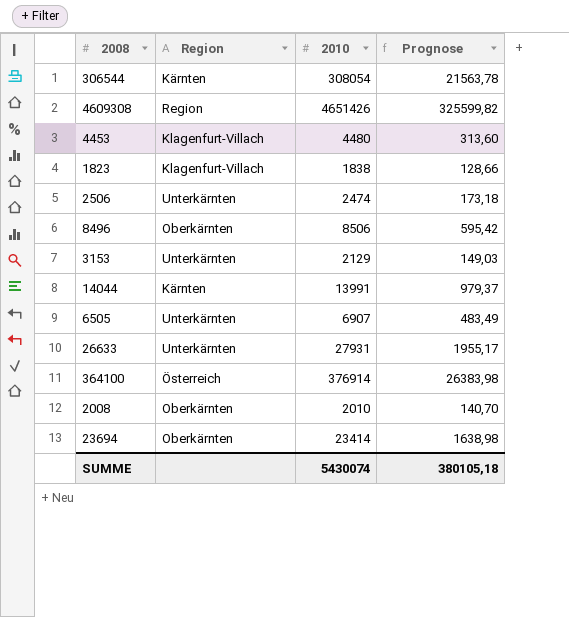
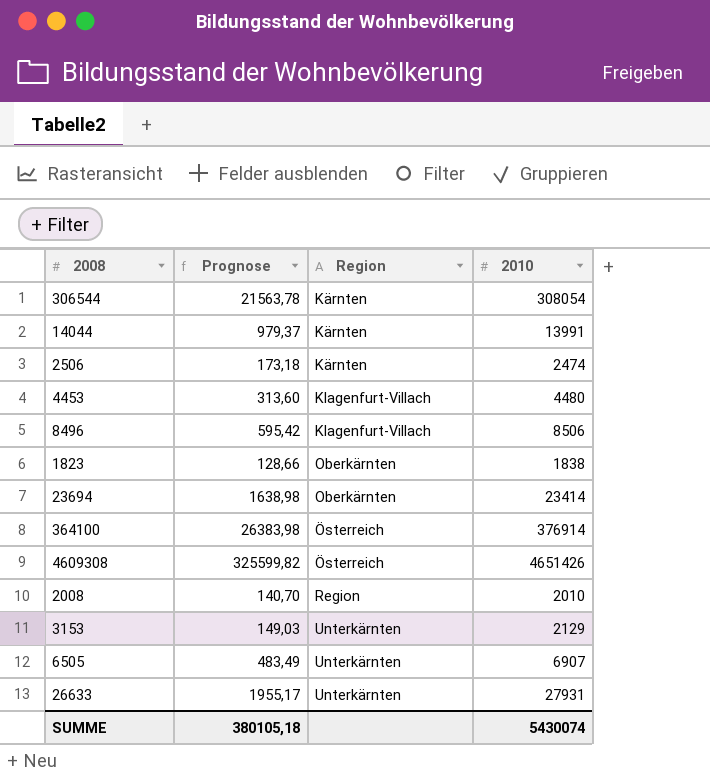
row order: none -> Region ascending
column Prognose | position: 4 -> 2
2506 | Region: Unterkärnten -> Kärnten
8496 | Region: Oberkärnten -> Klagenfurt-Villach
1823 | Region: Klagenfurt-Villach -> Oberkärnten
4609308 | Region: Region -> Österreich
2008 | Region: Oberkärnten -> Region

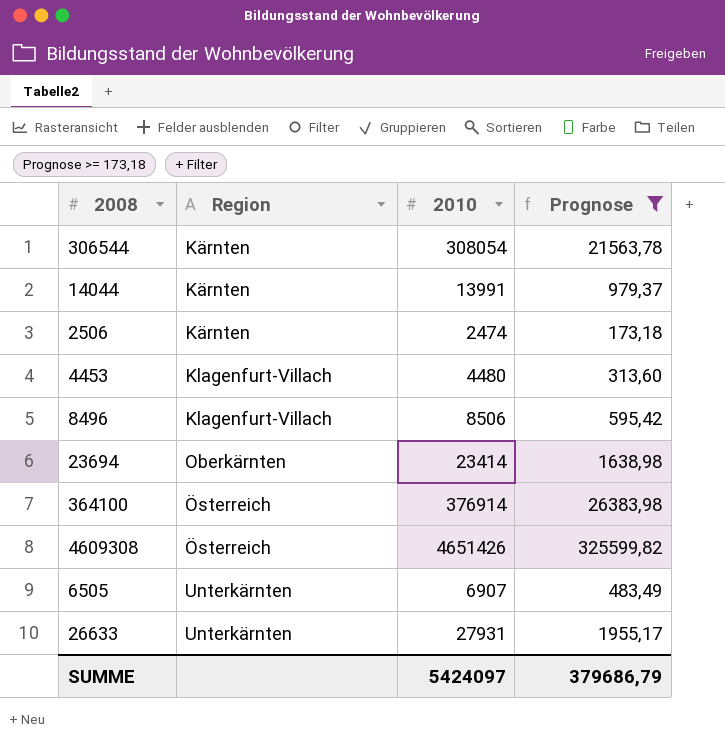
filter: none -> Prognose >= 173,18
column Prognose | position: 2 -> 4
SUMME | 2010: 5430074 -> 5424097
SUMME | Prognose: 380105,18 -> 379686,79

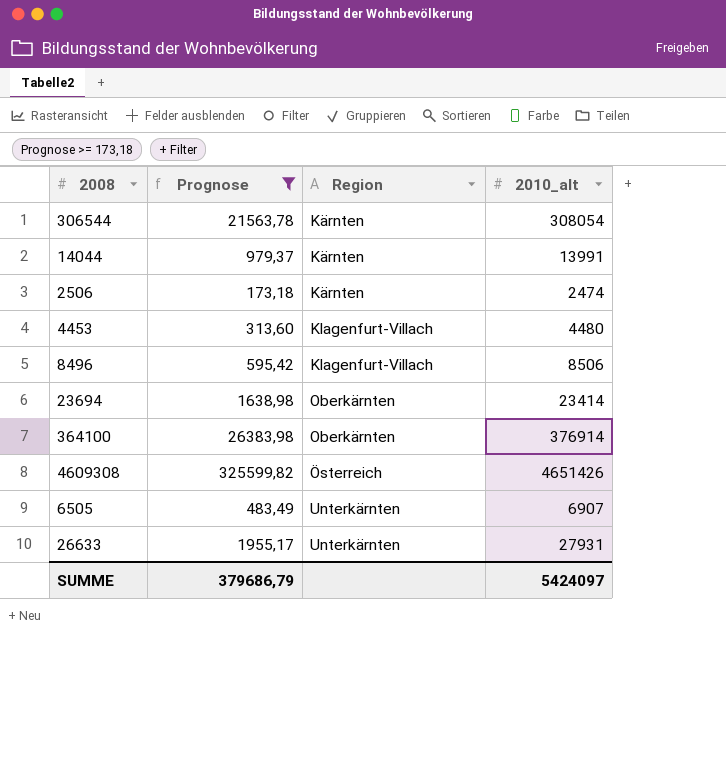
column Prognose | position: 4 -> 2
column name: 2010 -> 2010_alt
364100 | Region: Österreich -> Oberkärnten

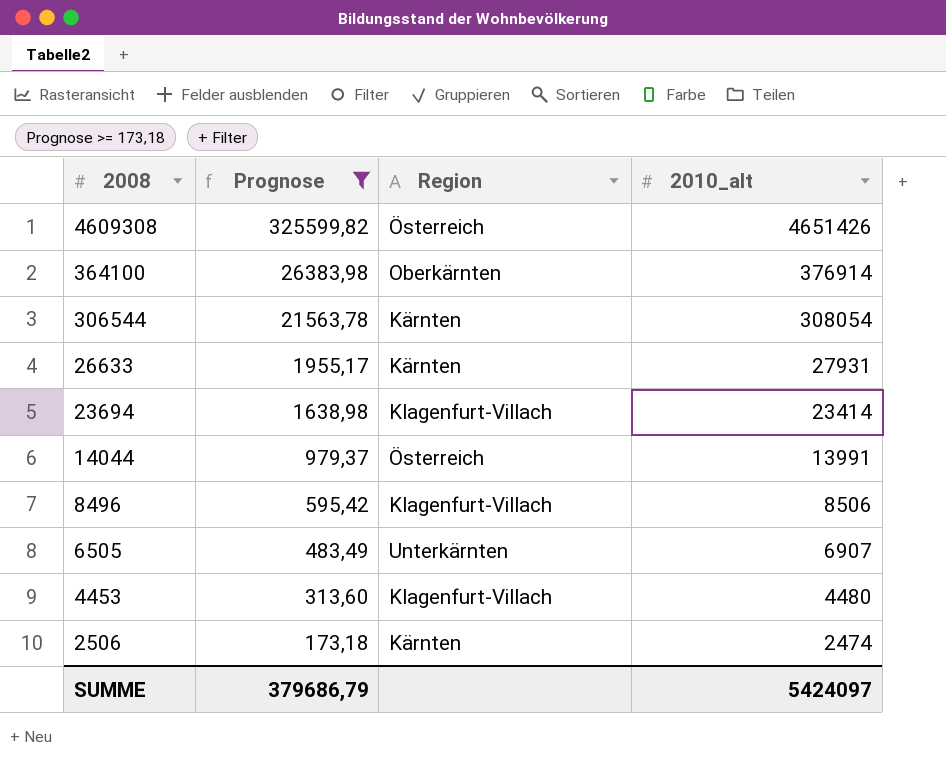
row order: Region ascending -> 2008 descending
26633 | Region: Unterkärnten -> Kärnten
23694 | Region: Oberkärnten -> Klagenfurt-Villach
14044 | Region: Kärnten -> Österreich

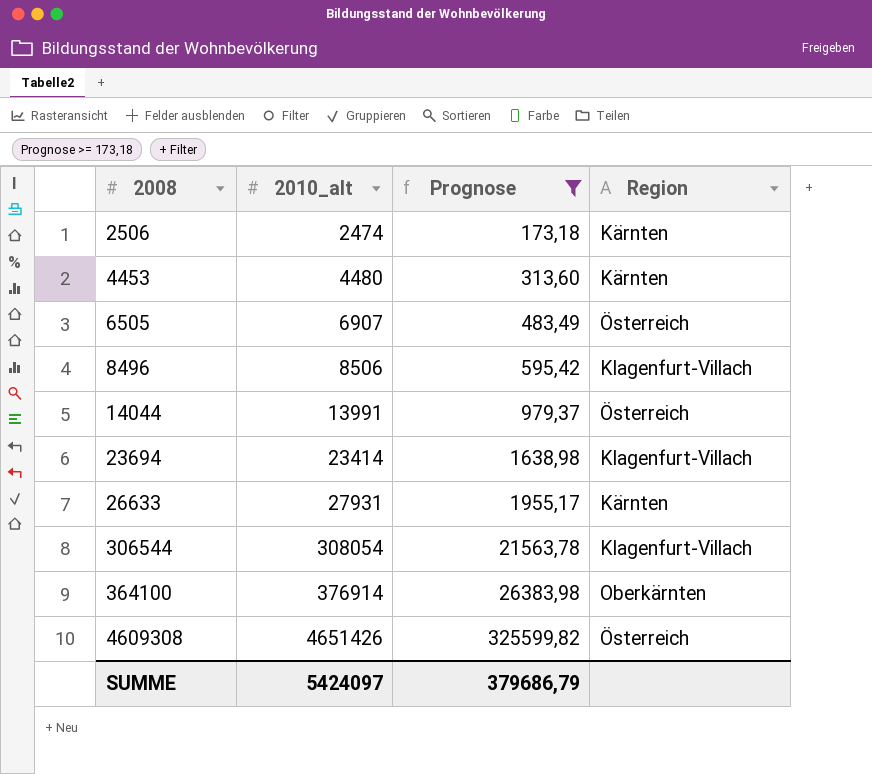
row order: 2008 descending -> 2008 ascending
column 2010_alt | position: 4 -> 2
4453 | Region: Klagenfurt-Villach -> Kärnten
6505 | Region: Unterkärnten -> Österreich
306544 | Region: Kärnten -> Klagenfurt-Villach

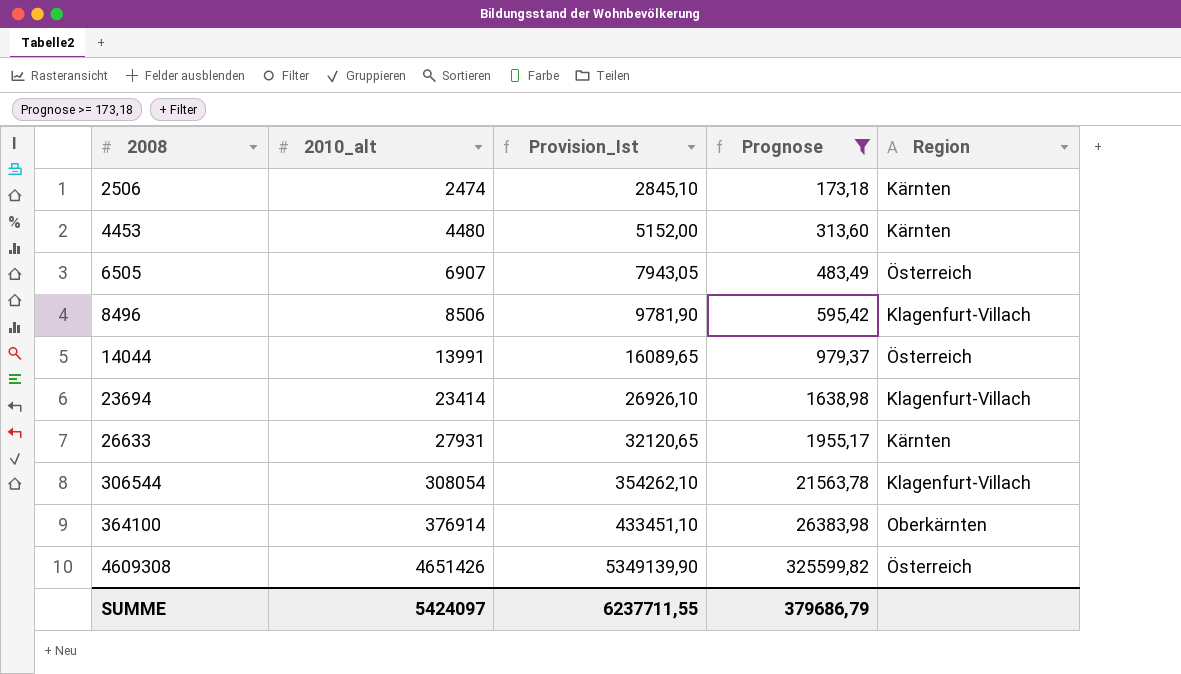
column Provision_Ist | formula: none -> [2010_alt] * 1,15

